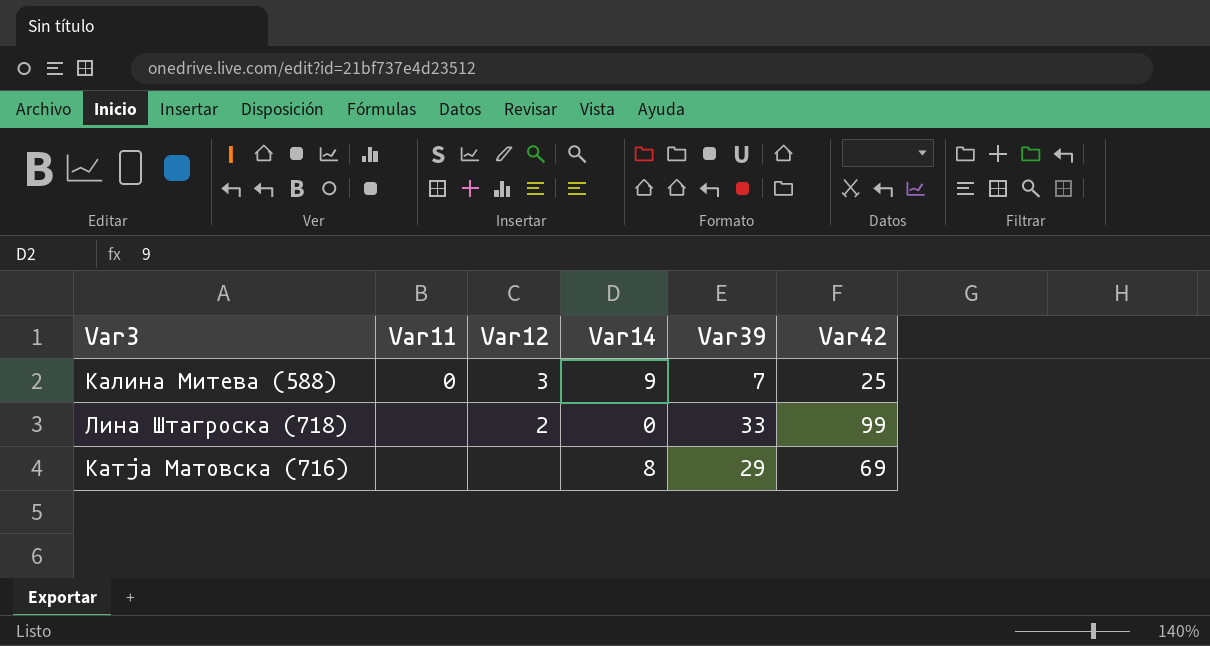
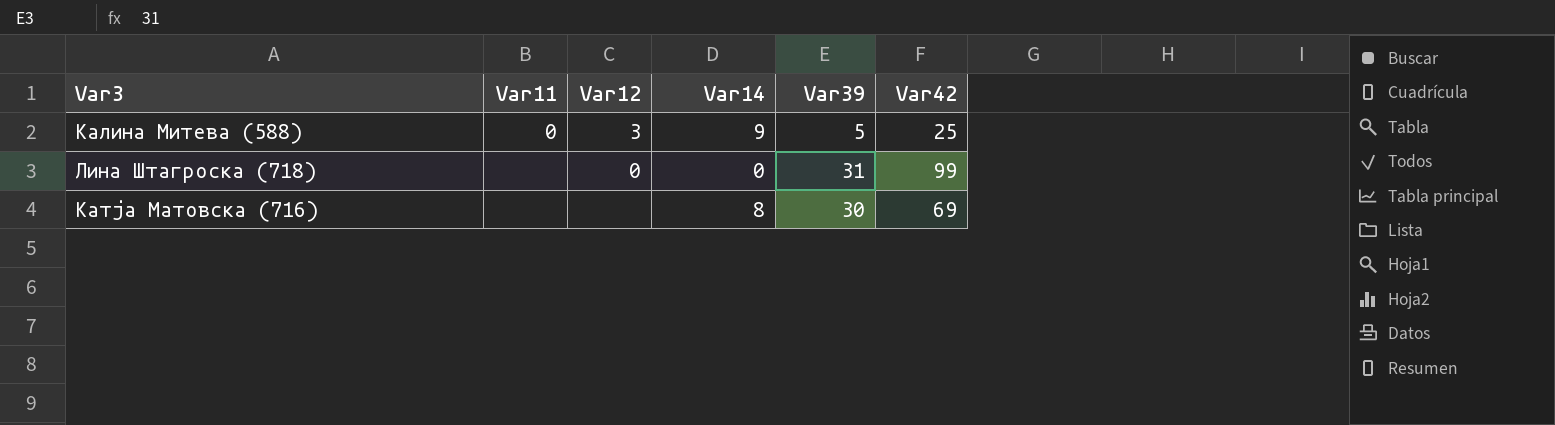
Калина Митева (588) | Var39: 7 -> 5
Лина Штагроска (718) | Var12: 2 -> 0
Лина Штагроска (718) | Var39: 33 -> 31
Катја Матовска (716) | Var39: 29 -> 30

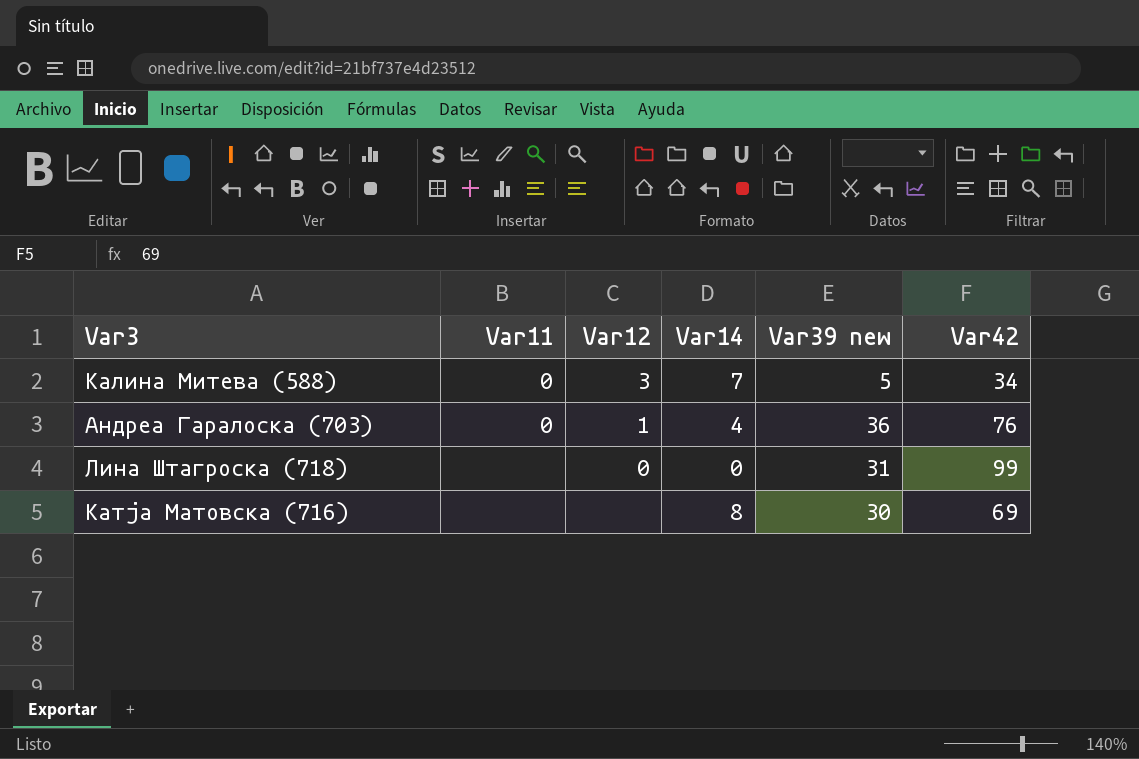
column name: Var39 -> Var39 new
Калина Митева (588) | Var14: 9 -> 7
Калина Митева (588) | Var42: 25 -> 34
row Андреа Гаралоска (703): none -> 0 | 1 | 4 | 36 | 76

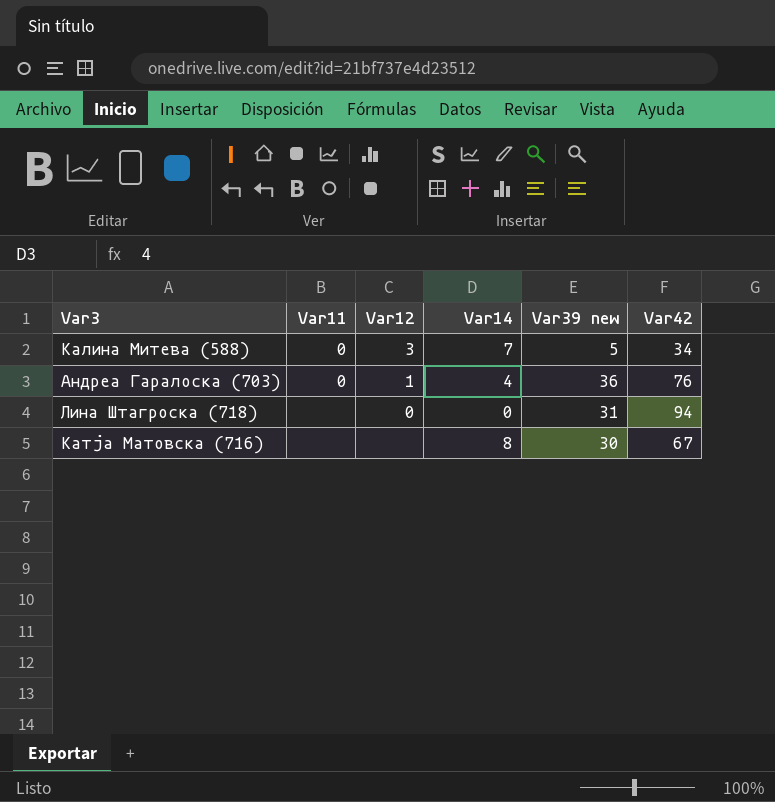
Лина Штагроска (718) | Var42: 99 -> 94
Катја Матовска (716) | Var42: 69 -> 67

